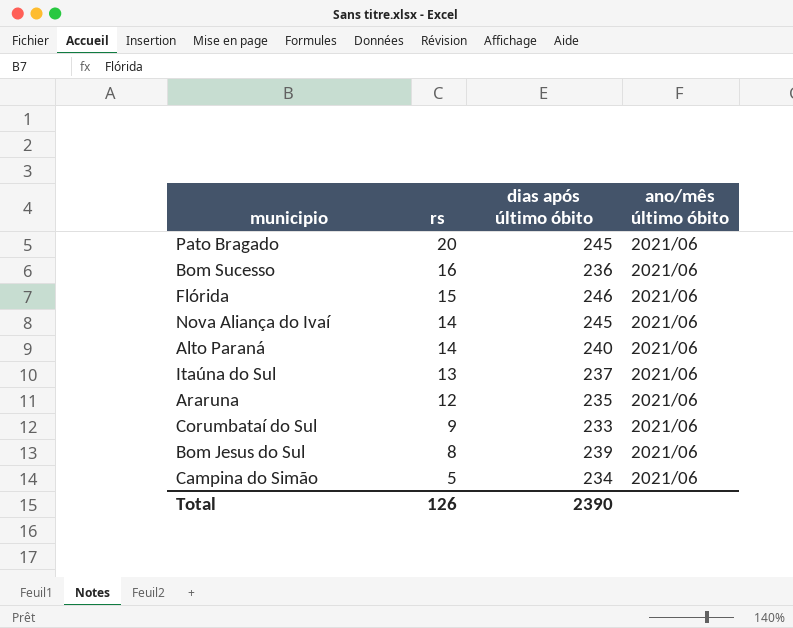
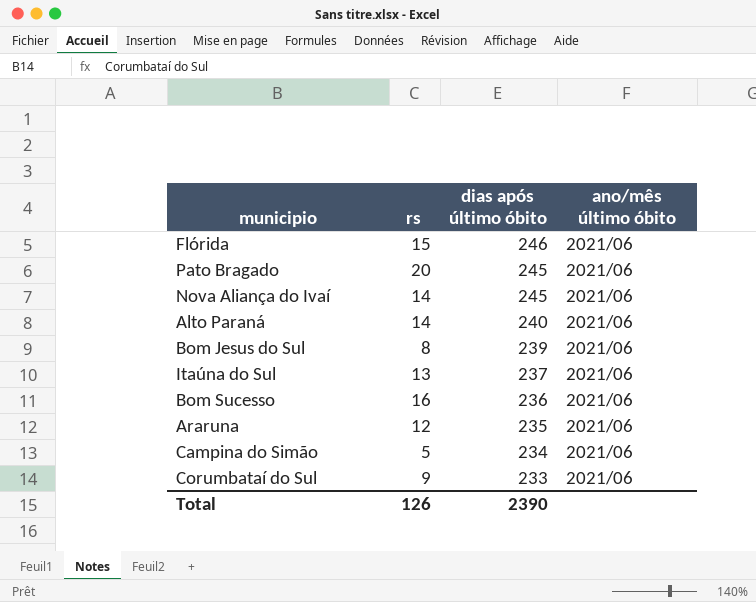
row order: rs descending -> dias após último óbito descending

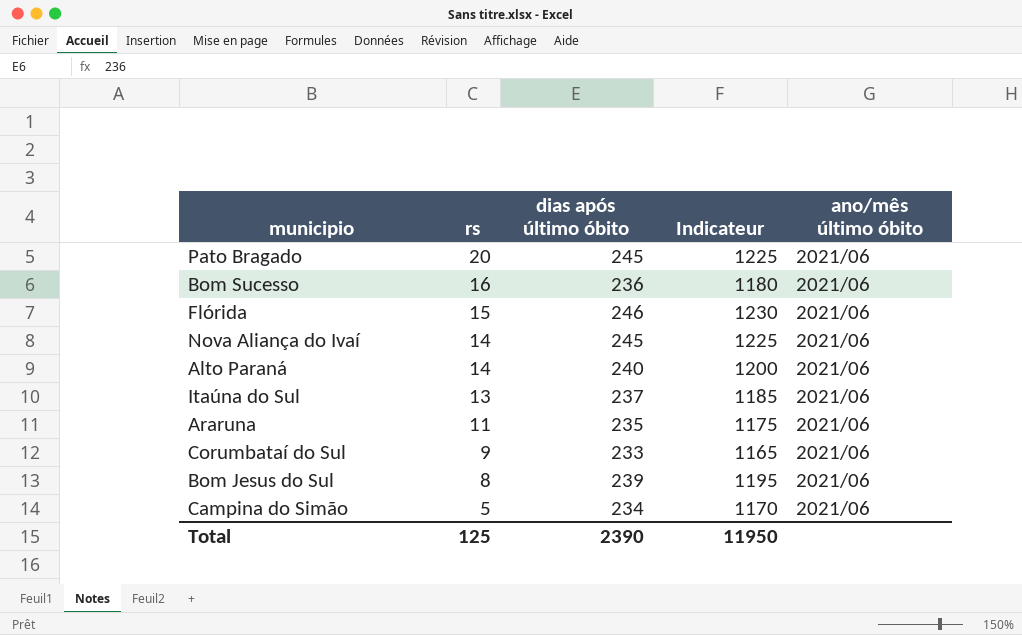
row order: dias após último óbito descending -> rs descending
column Indicateur | formula: none -> [dias após último óbito] * 5
Araruna | rs: 12 -> 11
Total | rs: 126 -> 125

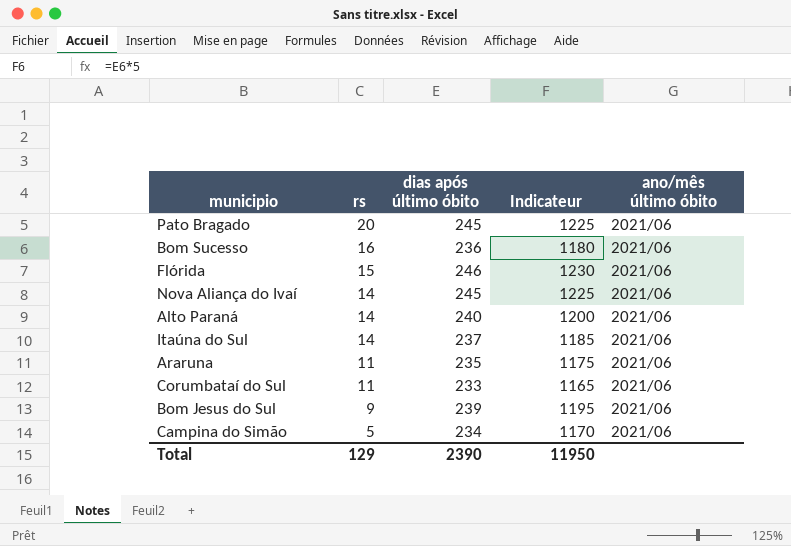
Itaúna do Sul | rs: 13 -> 14
Corumbataí do Sul | rs: 9 -> 11
Bom Jesus do Sul | rs: 8 -> 9
Total | rs: 125 -> 129

